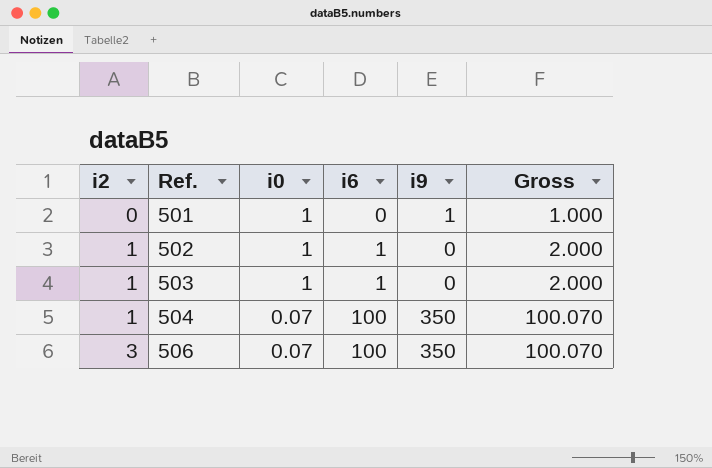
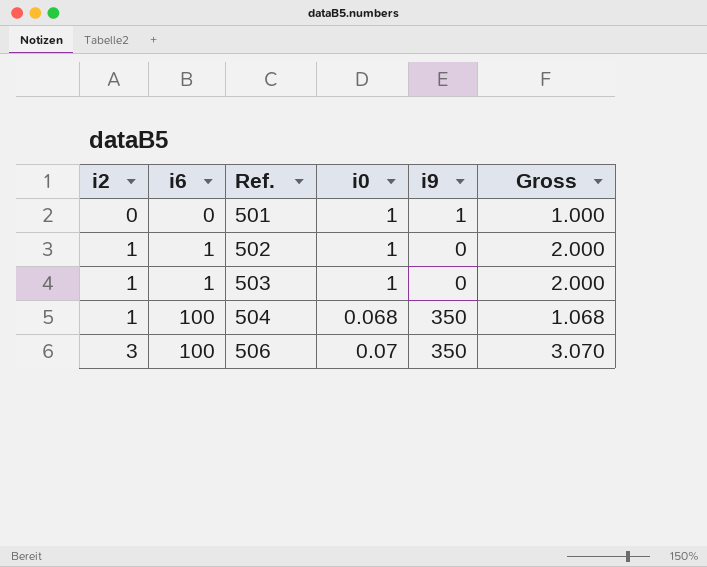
column i6 | position: 4 -> 2
column Gross | formula: [i0] + [i6] -> [i2] + [i0]
504 | i0: 0.07 -> 0.068

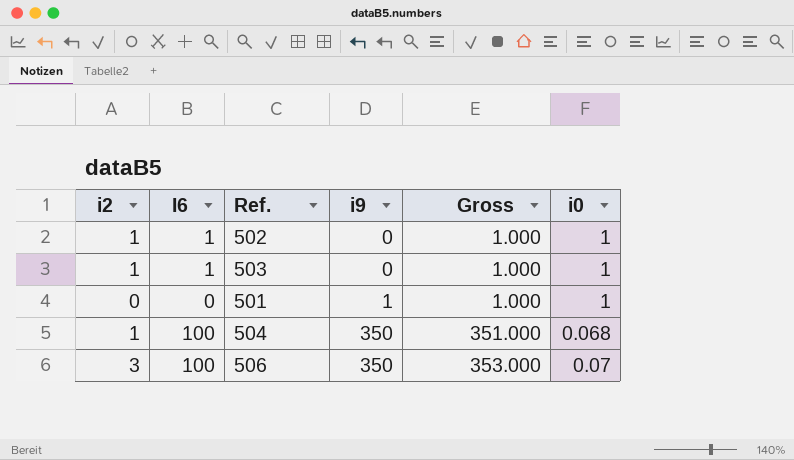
row order: i2 ascending -> i9 ascending
column name: i6 -> I6
column Gross | formula: [i2] + [i0] -> [i2] + [i9]
column i0 | position: 4 -> 6

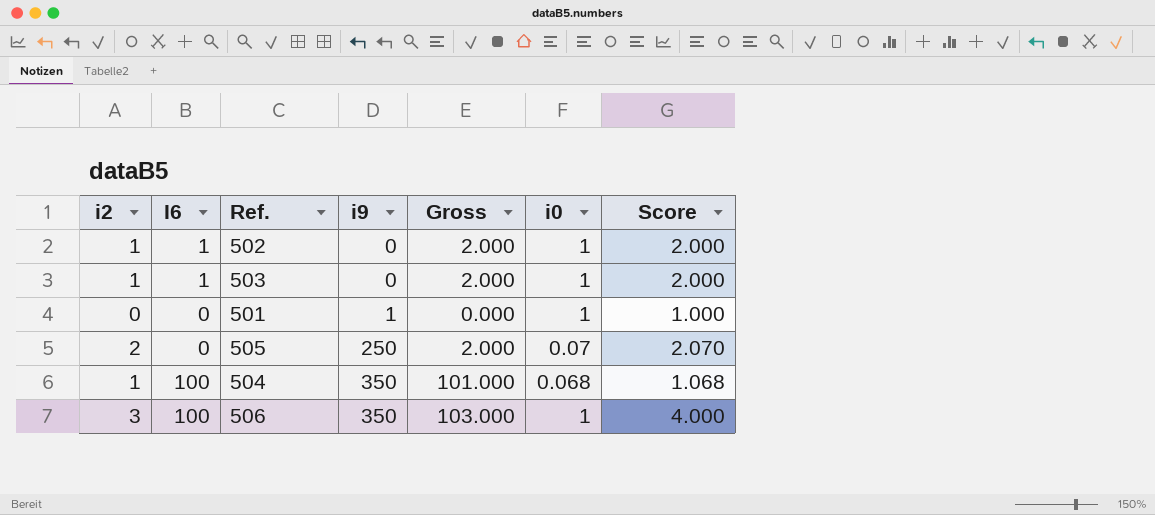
column Gross | formula: [i2] + [i9] -> [i2] + [I6]
column Score | formula: none -> [i2] + [i0]
row 505: none -> 2 | 0 | 250 | 2.000 | 0.07 | 2.070
506 | i0: 0.07 -> 1

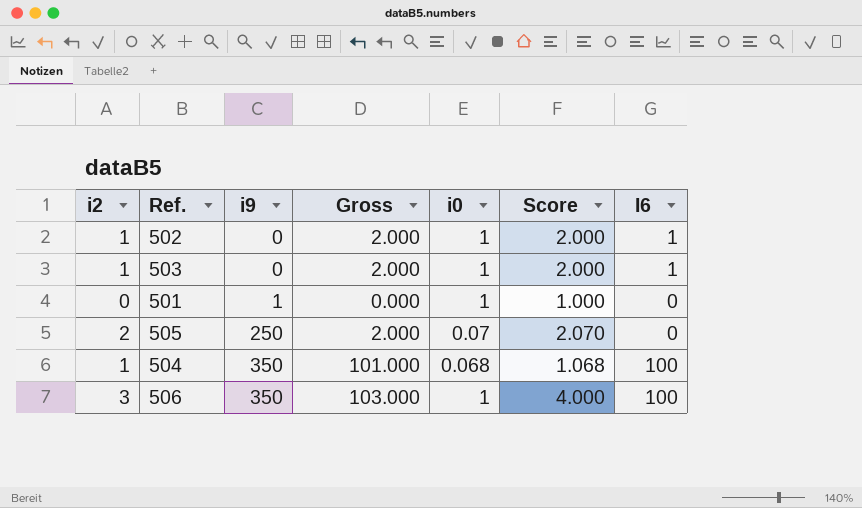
column I6 | position: 2 -> 7

